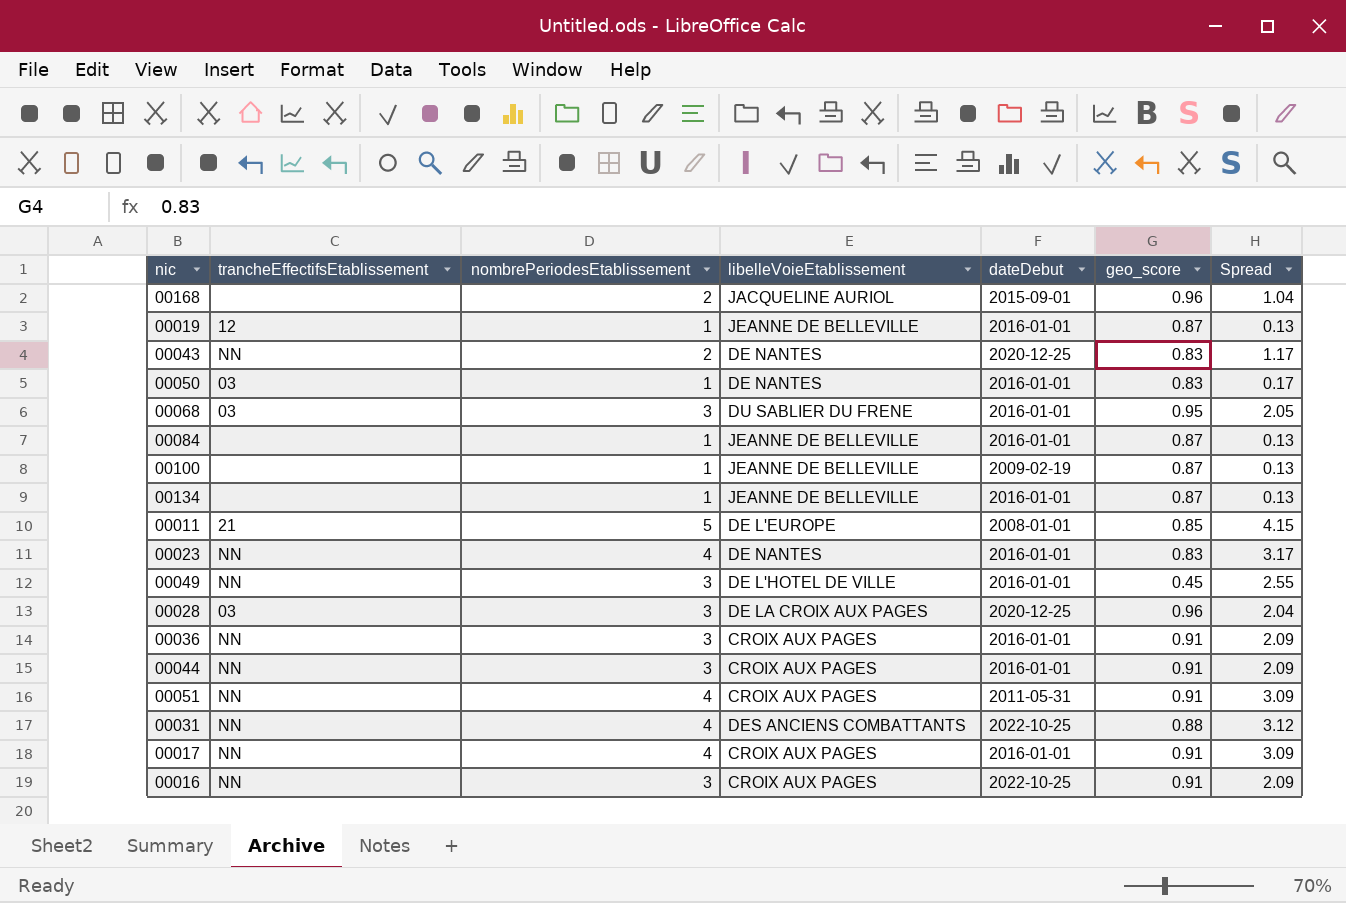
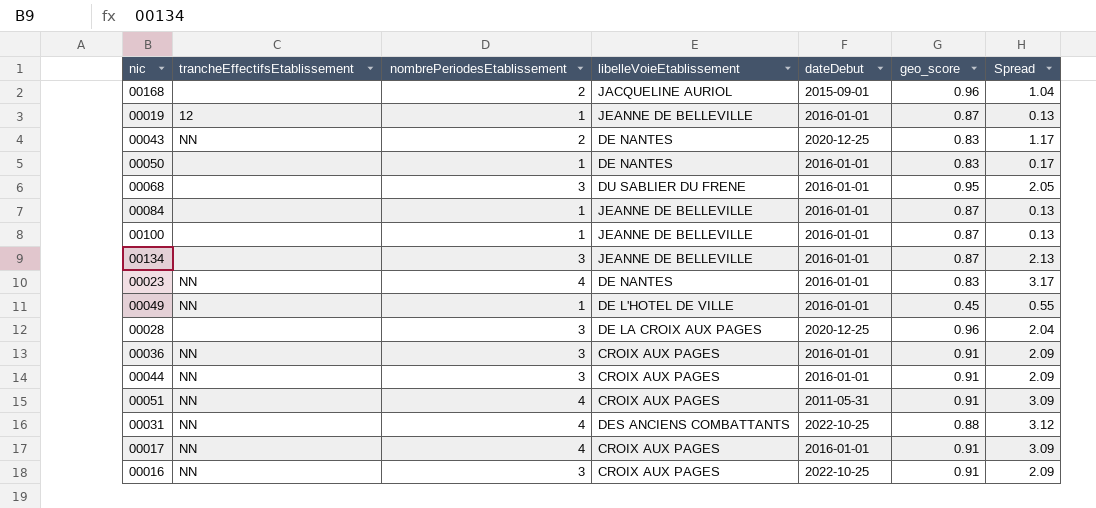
row 00011: 21 | 5 | DE L'EUROPE | 2008-01-01 | 0.85 | 4.15 -> none
00050 | trancheEffectifsEtablissement: 03 -> none
00068 | trancheEffectifsEtablissement: 03 -> none
00100 | dateDebut: 2009-02-19 -> 2016-01-01
00134 | nombrePeriodesEtablissement: 1 -> 3
00134 | Spread: 0.13 -> 2.13
00049 | nombrePeriodesEtablissement: 3 -> 1
00049 | Spread: 2.55 -> 0.55
00028 | trancheEffectifsEtablissement: 03 -> none

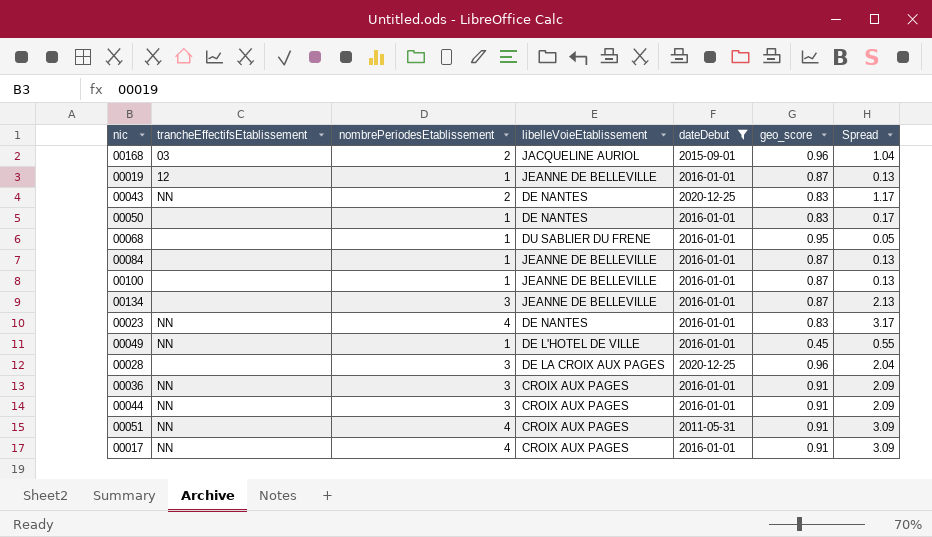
filter: none -> dateDebut != 2022-10-25
00168 | trancheEffectifsEtablissement: none -> 03
00068 | nombrePeriodesEtablissement: 3 -> 1
00068 | Spread: 2.05 -> 0.05

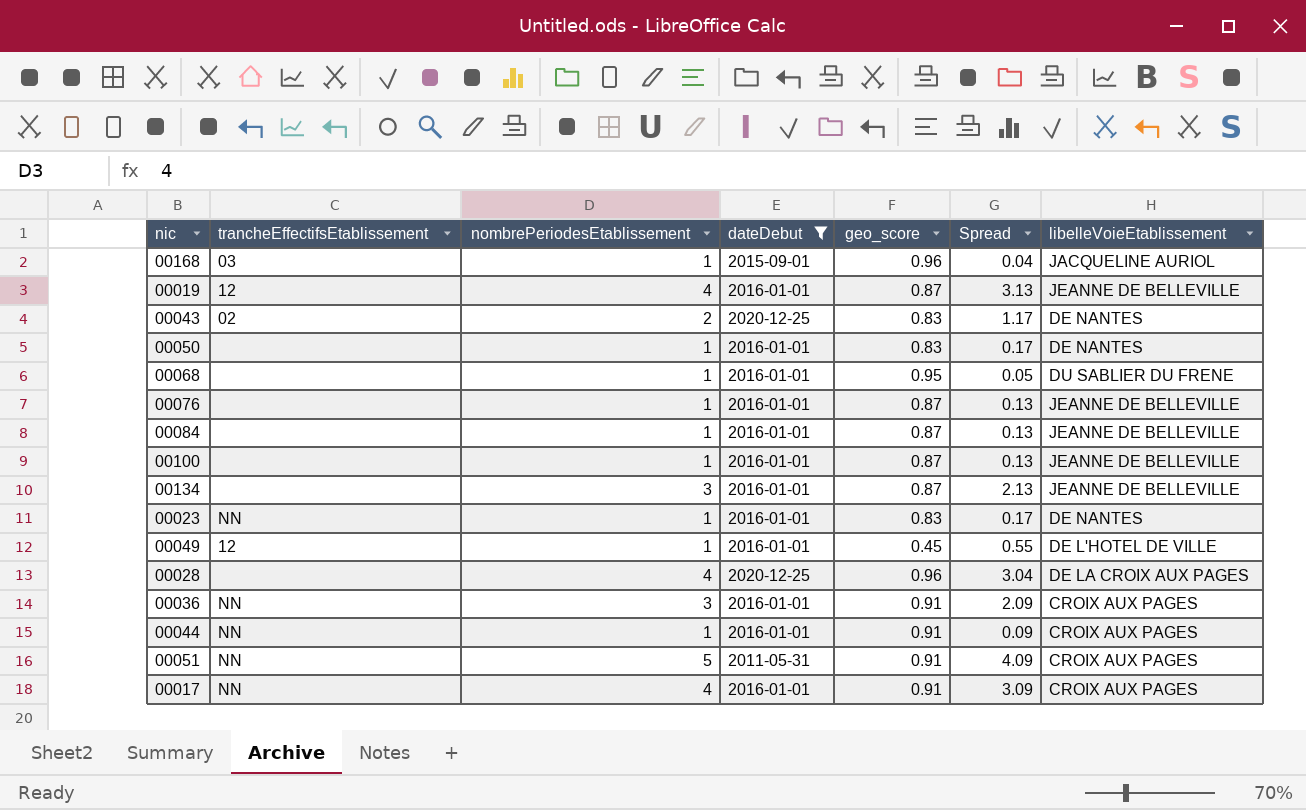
column libelleVoieEtablissement | position: 4 -> 7
00168 | nombrePeriodesEtablissement: 2 -> 1
00168 | Spread: 1.04 -> 0.04
00019 | nombrePeriodesEtablissement: 1 -> 4
00019 | Spread: 0.13 -> 3.13
00043 | trancheEffectifsEtablissement: NN -> 02
row 00076: none -> none | 1 | 2016-01-01 | 0.87 | 0.13 | JEANNE DE BELLEVILLE
00023 | nombrePeriodesEtablissement: 4 -> 1
00023 | Spread: 3.17 -> 0.17
00049 | trancheEffectifsEtablissement: NN -> 12
00028 | nombrePeriodesEtablissement: 3 -> 4
00028 | Spread: 2.04 -> 3.04
00044 | nombrePeriodesEtablissement: 3 -> 1
00044 | Spread: 2.09 -> 0.09
00051 | nombrePeriodesEtablissement: 4 -> 5
00051 | Spread: 3.09 -> 4.09

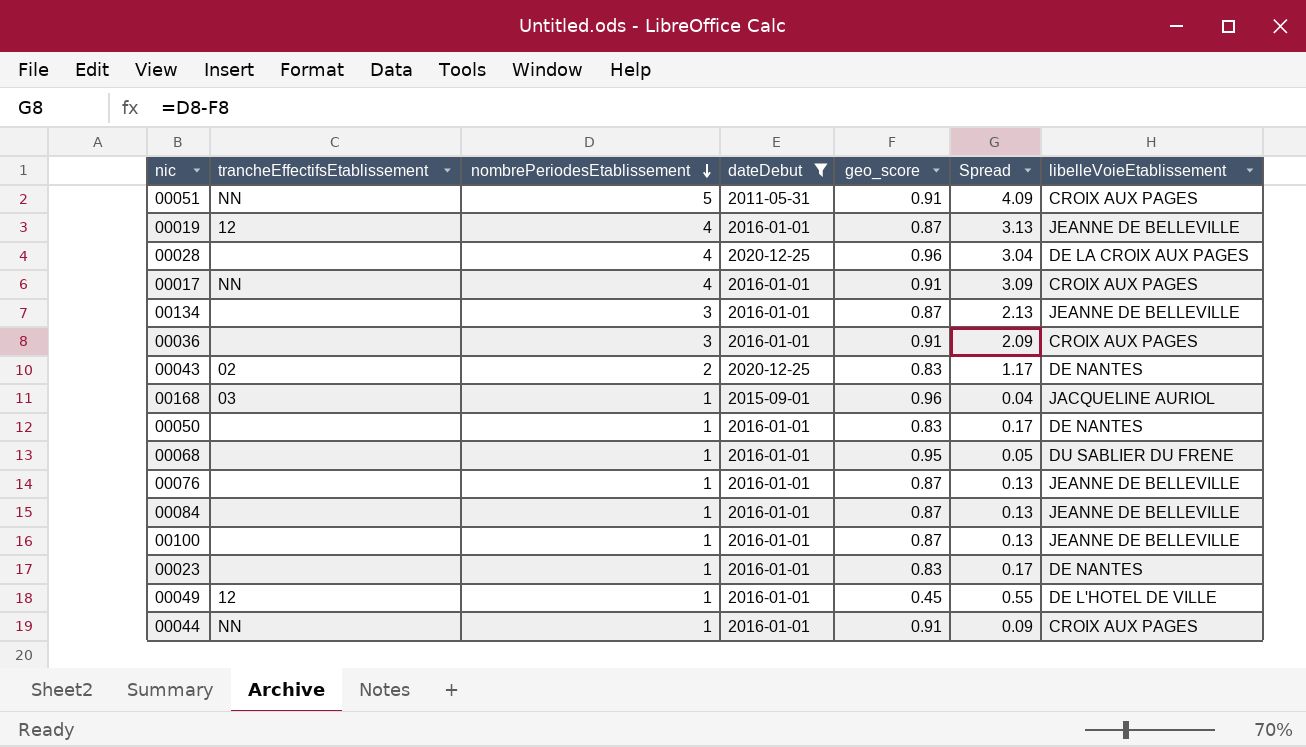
row order: none -> nombrePeriodesEtablissement descending
00036 | trancheEffectifsEtablissement: NN -> none
00023 | trancheEffectifsEtablissement: NN -> none

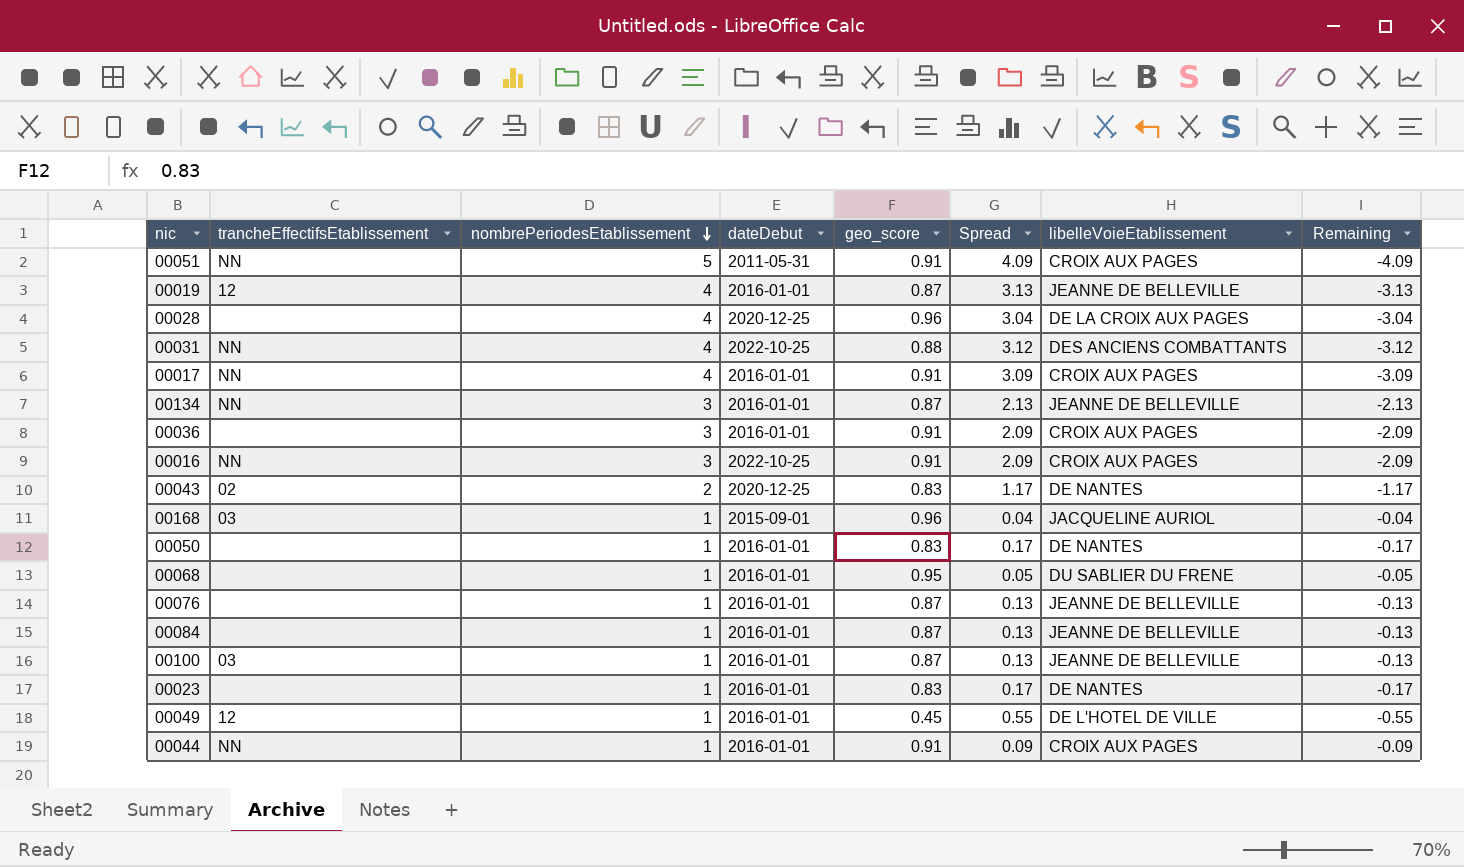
filter: dateDebut != 2022-10-25 -> none
column Remaining | formula: none -> [geo_score] - [nombrePeriodesEtablissement]
00134 | trancheEffectifsEtablissement: none -> NN
00100 | trancheEffectifsEtablissement: none -> 03

